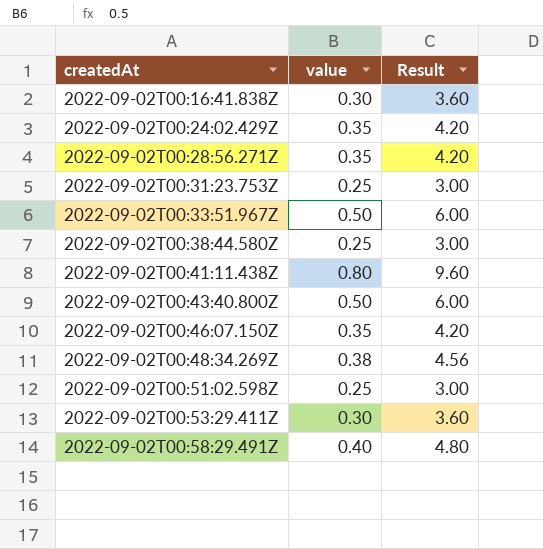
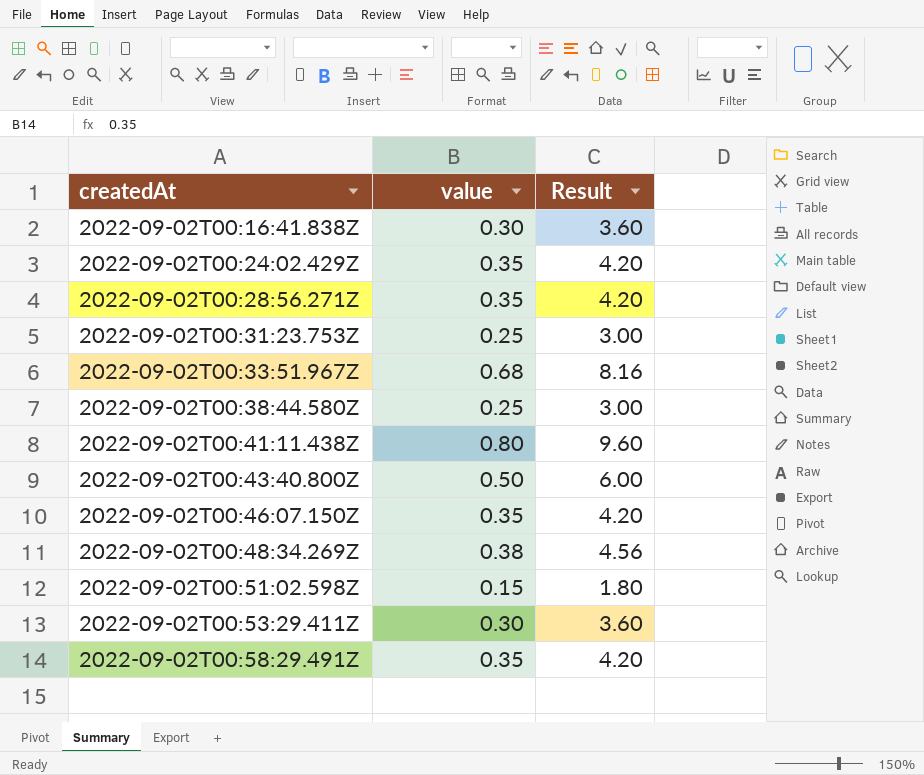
2022-09-02T00:33:51.967Z | value: 0.50 -> 0.68
2022-09-02T00:33:51.967Z | Result: 6.00 -> 8.16
2022-09-02T00:51:02.598Z | value: 0.25 -> 0.15
2022-09-02T00:51:02.598Z | Result: 3.00 -> 1.80
2022-09-02T00:58:29.491Z | value: 0.40 -> 0.35
2022-09-02T00:58:29.491Z | Result: 4.80 -> 4.20

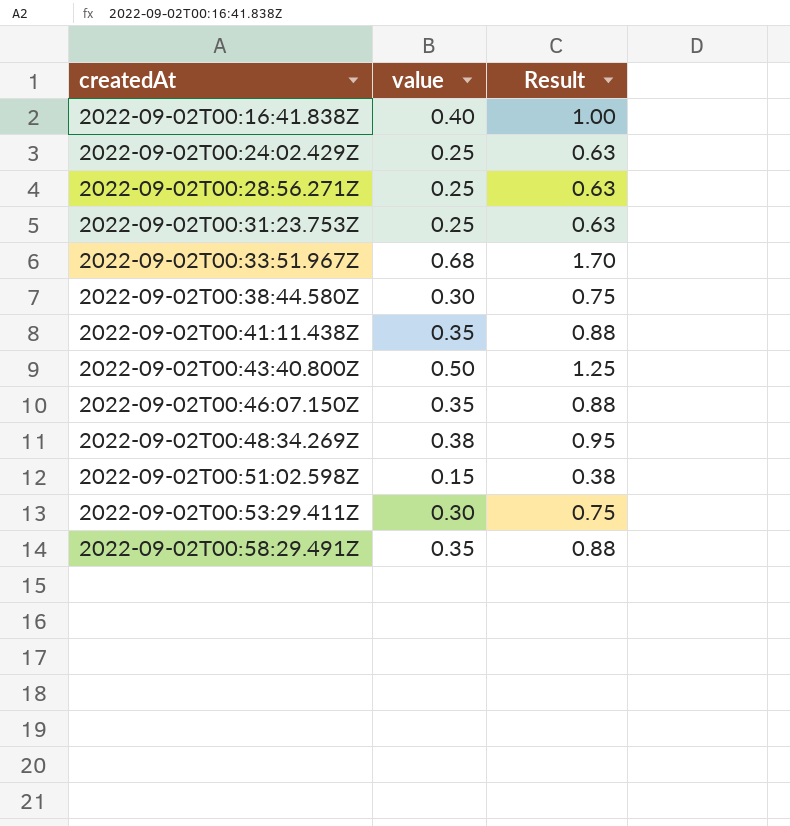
column Result | formula: [value] * 12 -> [value] * 2.5
2022-09-02T00:16:41.838Z | value: 0.30 -> 0.40
2022-09-02T00:24:02.429Z | value: 0.35 -> 0.25
2022-09-02T00:28:56.271Z | value: 0.35 -> 0.25
2022-09-02T00:38:44.580Z | value: 0.25 -> 0.30
2022-09-02T00:41:11.438Z | value: 0.80 -> 0.35

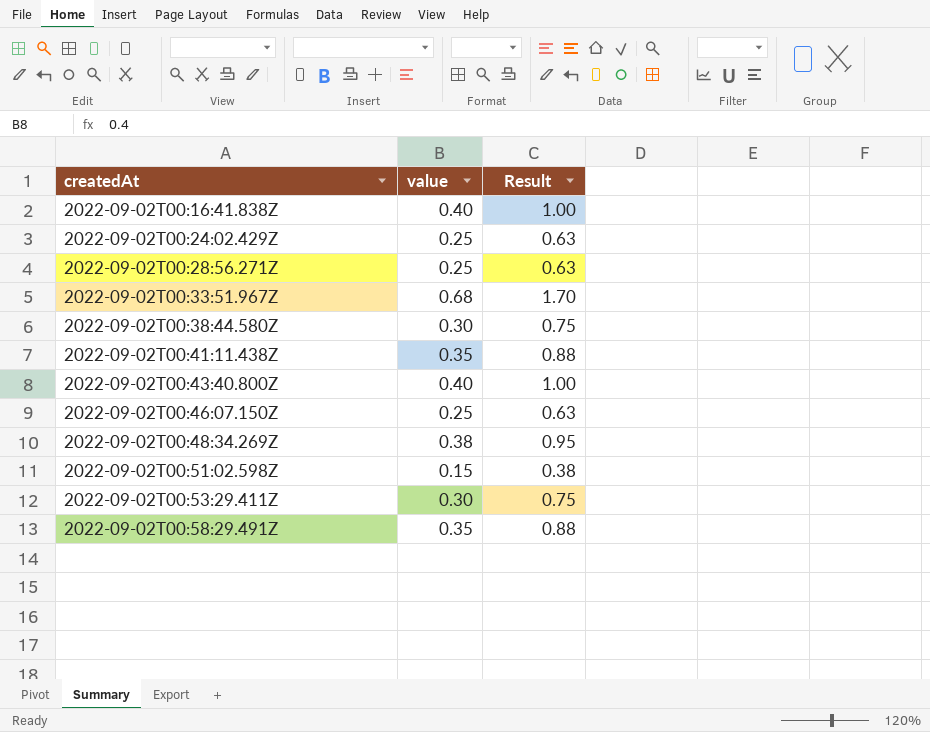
row 2022-09-02T00:31:23.753Z: 0.25 | 0.63 -> none
2022-09-02T00:43:40.800Z | value: 0.50 -> 0.40
2022-09-02T00:43:40.800Z | Result: 1.25 -> 1.00
2022-09-02T00:46:07.150Z | value: 0.35 -> 0.25
2022-09-02T00:46:07.150Z | Result: 0.88 -> 0.63

